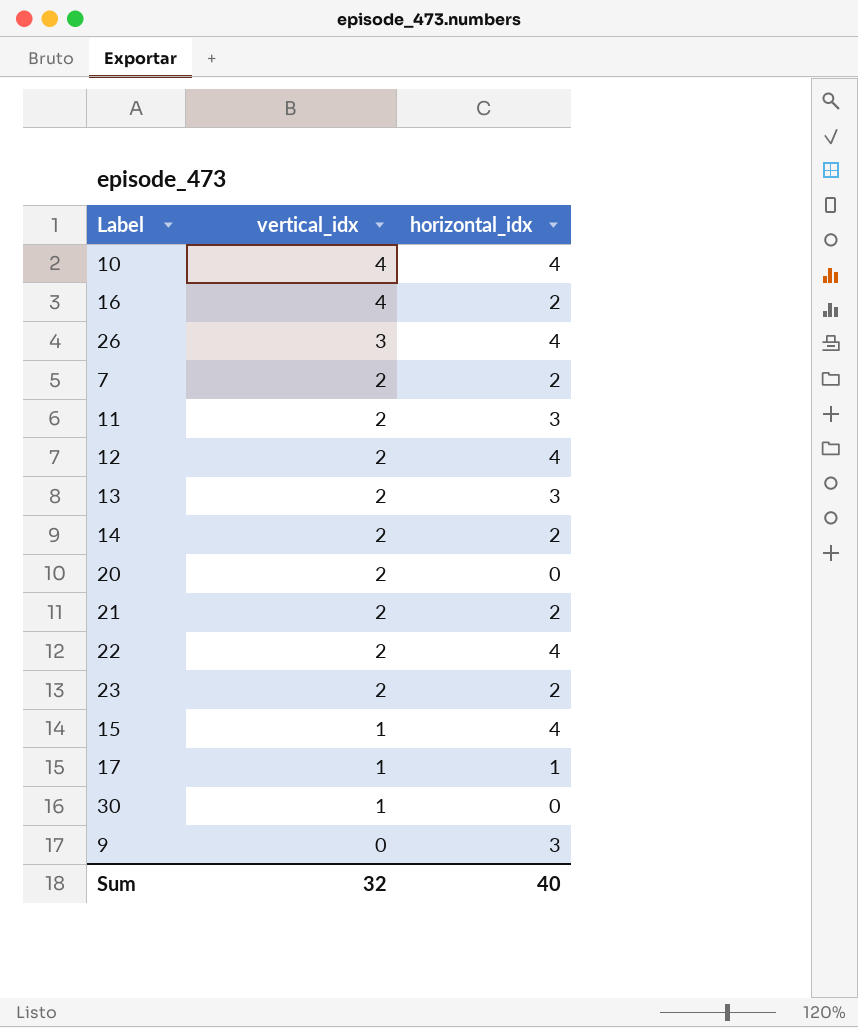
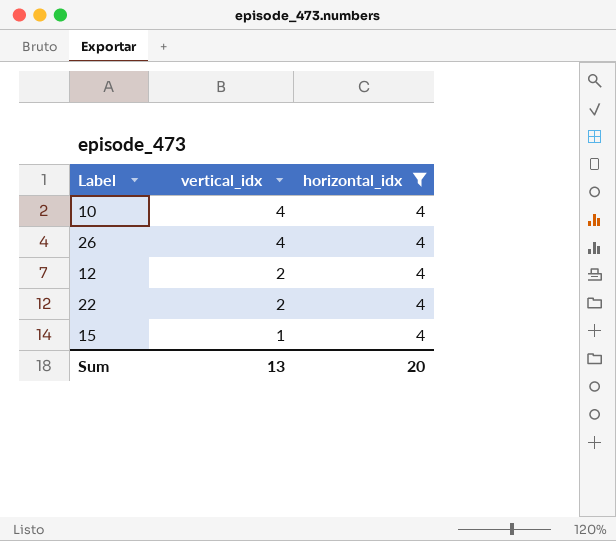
filter: none -> horizontal_idx = 4
26 | vertical_idx: 3 -> 4
Sum | vertical_idx: 32 -> 13
Sum | horizontal_idx: 40 -> 20

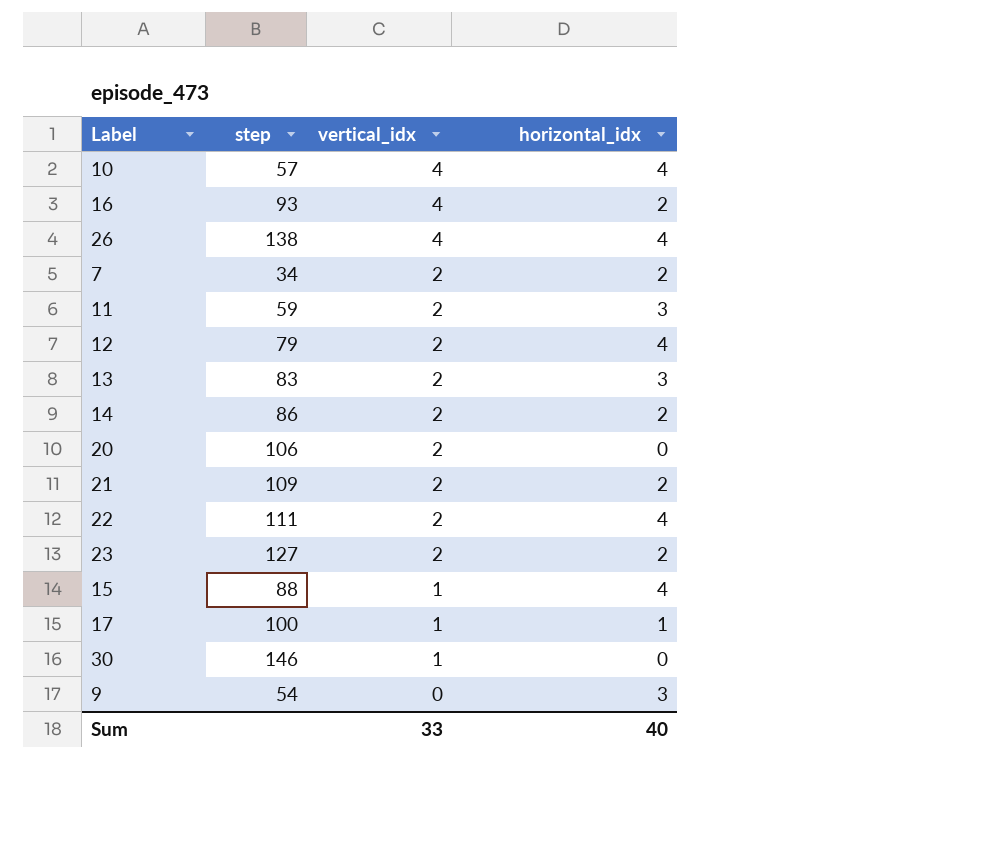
filter: horizontal_idx = 4 -> none
column step | position: none -> 2
Sum | vertical_idx: 13 -> 33
Sum | horizontal_idx: 20 -> 40

